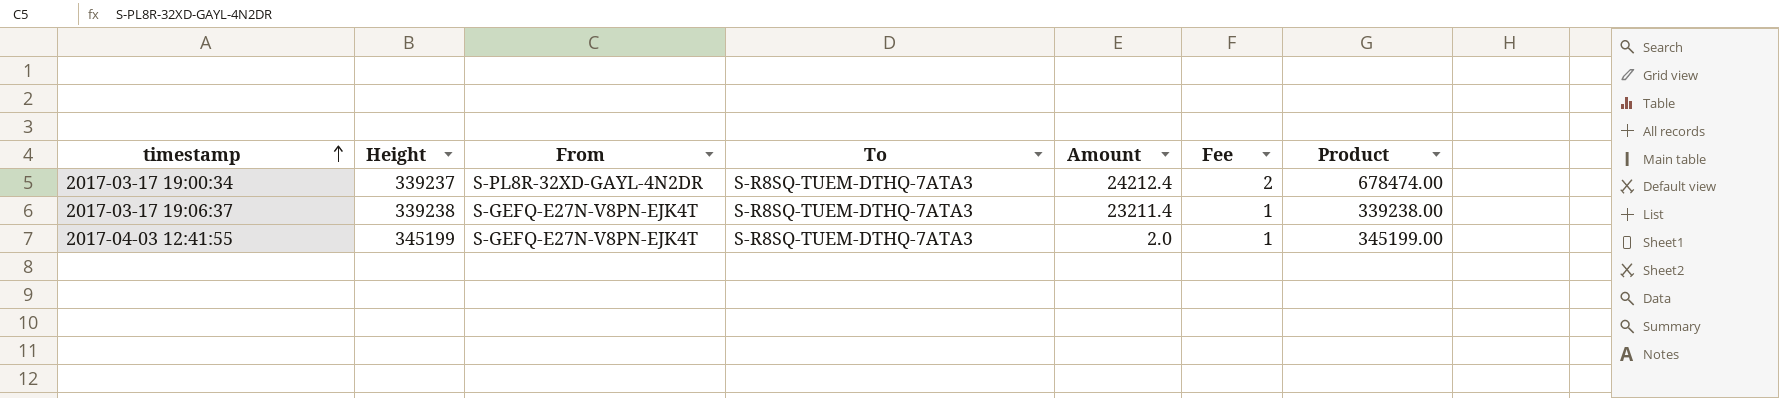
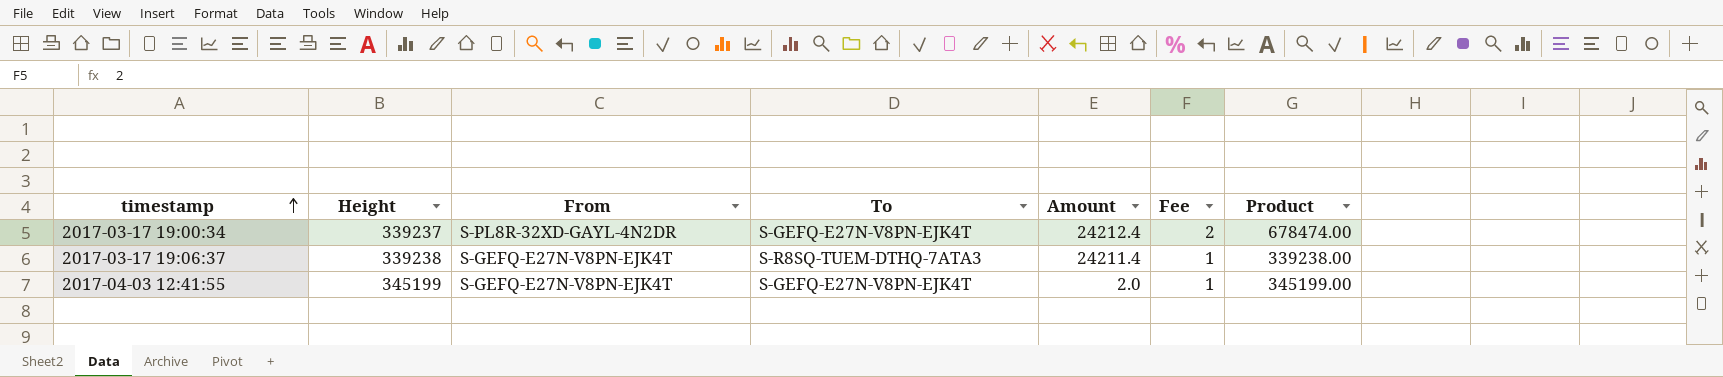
2017-03-17 19:00:34 | To: S-R8SQ-TUEM-DTHQ-7ATA3 -> S-GEFQ-E27N-V8PN-EJK4T
2017-03-17 19:06:37 | Amount: 23211.4 -> 24211.4
2017-04-03 12:41:55 | To: S-R8SQ-TUEM-DTHQ-7ATA3 -> S-GEFQ-E27N-V8PN-EJK4T

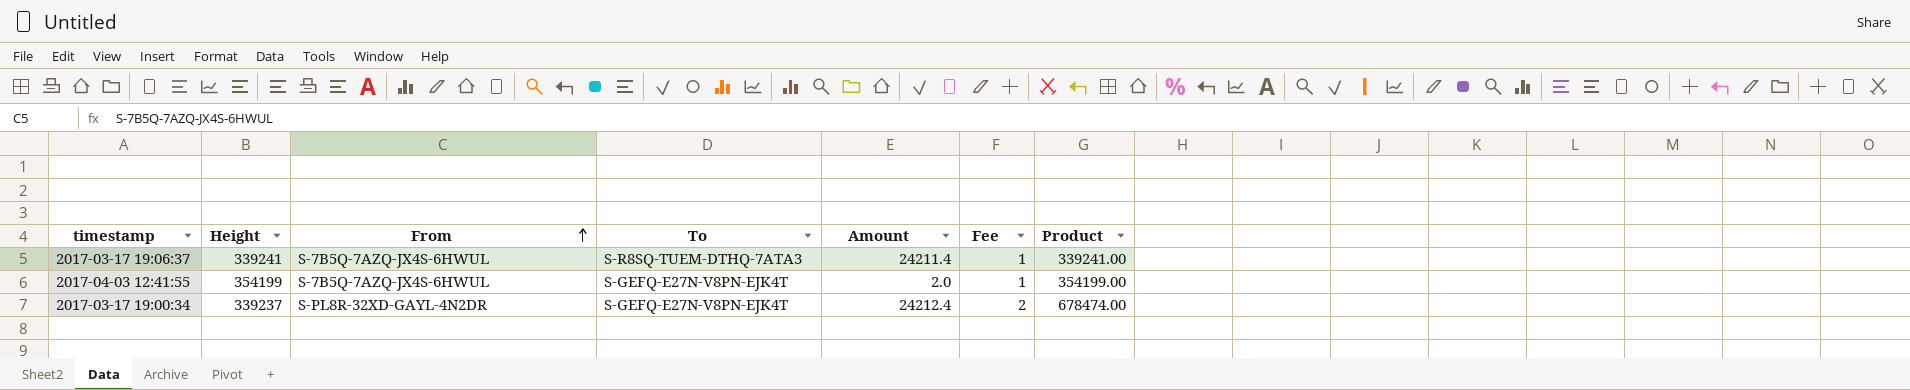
row order: timestamp ascending -> From ascending
2017-03-17 19:06:37 | Height: 339238 -> 339241
2017-03-17 19:06:37 | From: S-GEFQ-E27N-V8PN-EJK4T -> S-7B5Q-7AZQ-JX4S-6HWUL
2017-03-17 19:06:37 | Product: 339238.00 -> 339241.00
2017-04-03 12:41:55 | Height: 345199 -> 354199
2017-04-03 12:41:55 | From: S-GEFQ-E27N-V8PN-EJK4T -> S-7B5Q-7AZQ-JX4S-6HWUL
2017-04-03 12:41:55 | Product: 345199.00 -> 354199.00

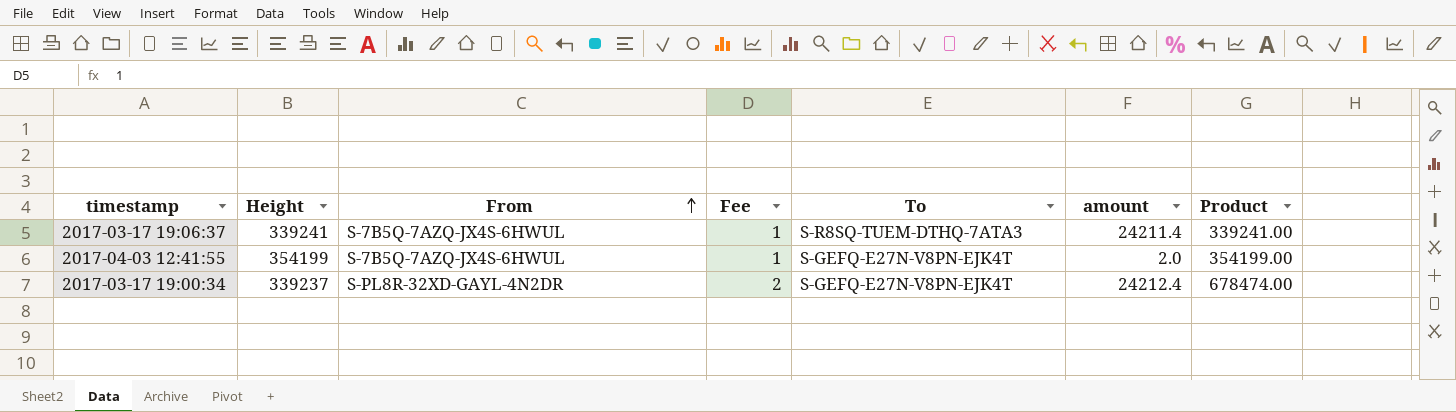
column Fee | position: 6 -> 4
column name: Amount -> amount

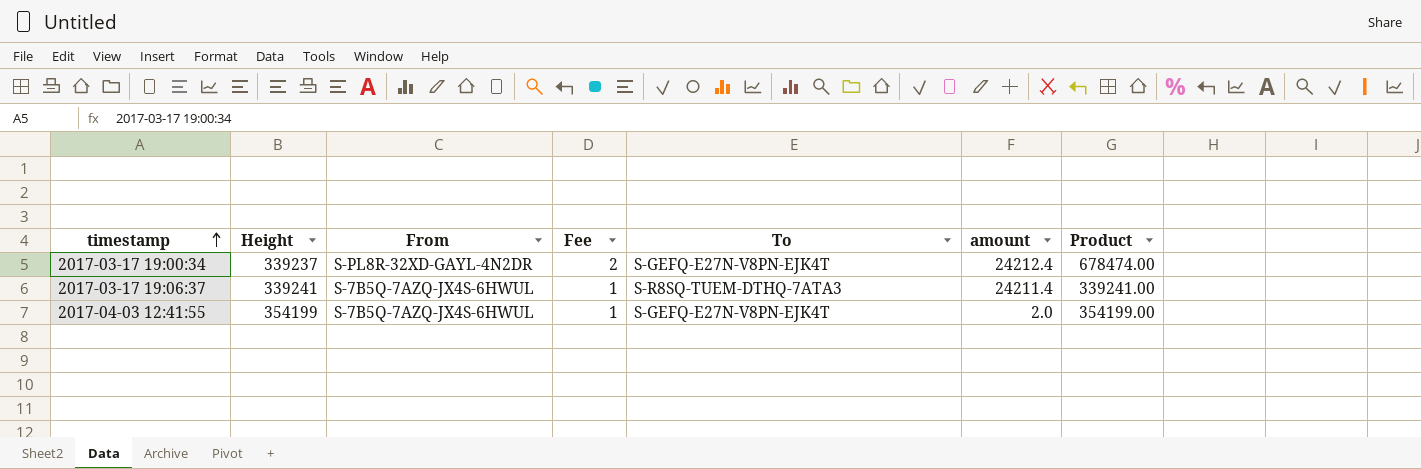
row order: From ascending -> timestamp ascending

